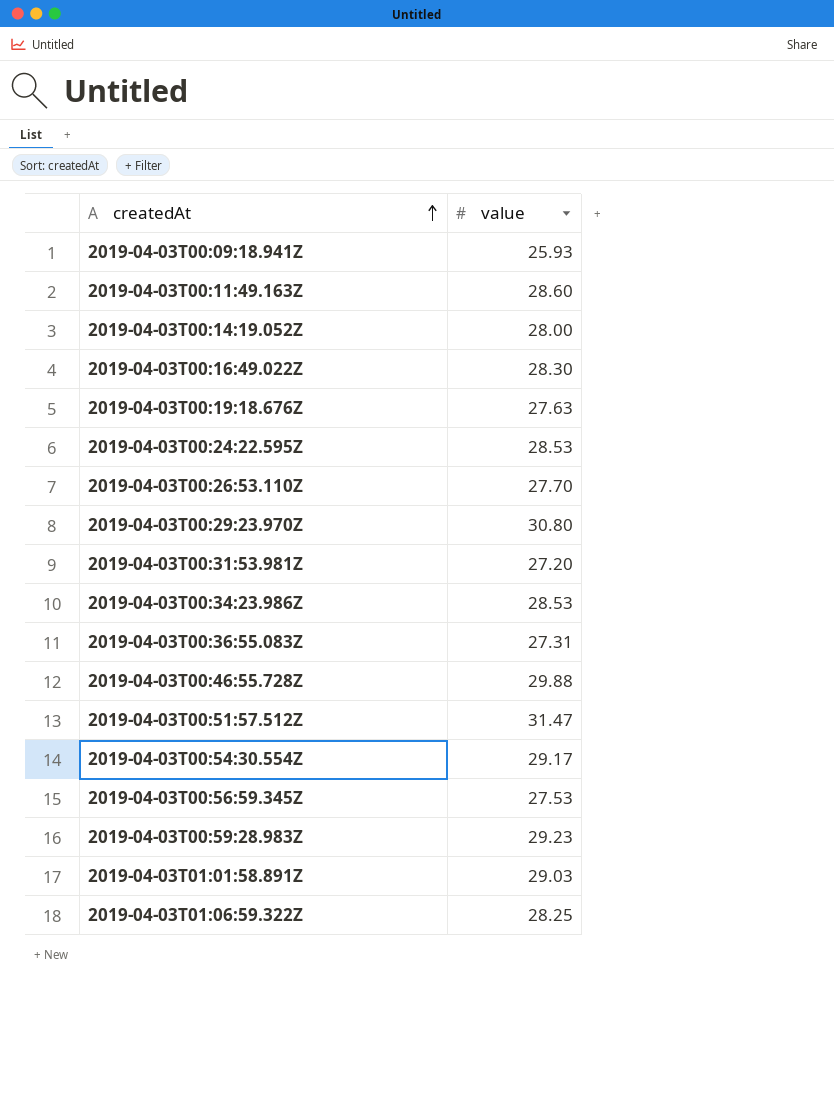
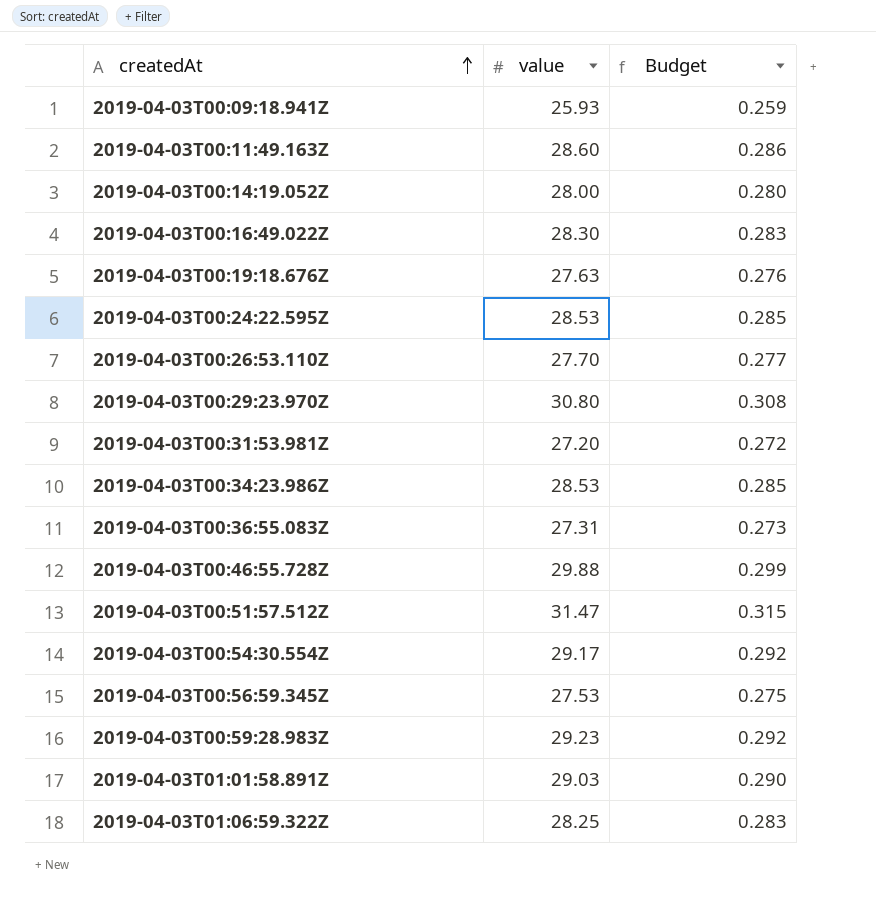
column Budget | formula: none -> [value] * 0.01

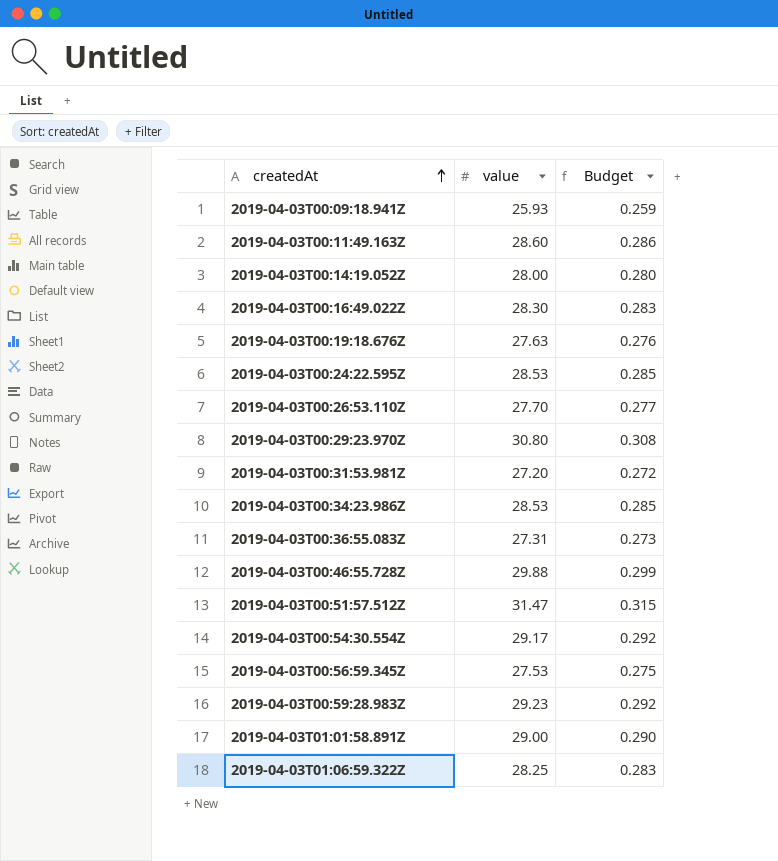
2019-04-03T01:01:58.891Z | value: 29.03 -> 29.00

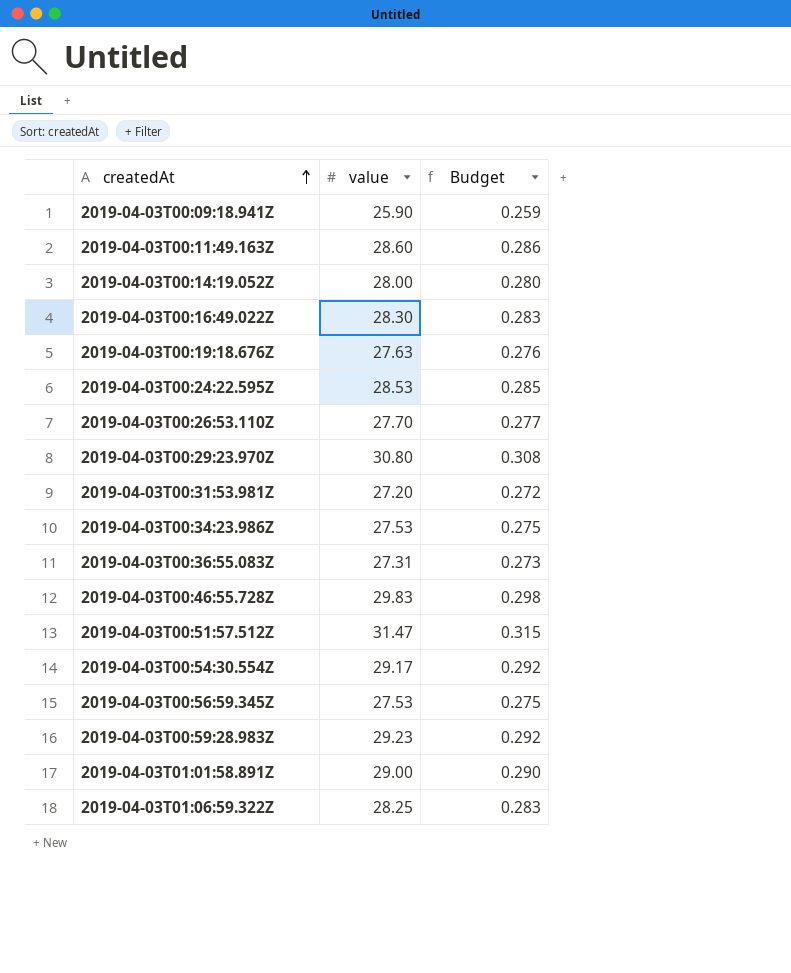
2019-04-03T00:09:18.941Z | value: 25.93 -> 25.90
2019-04-03T00:34:23.986Z | value: 28.53 -> 27.53
2019-04-03T00:34:23.986Z | Budget: 0.285 -> 0.275
2019-04-03T00:46:55.728Z | value: 29.88 -> 29.83
2019-04-03T00:46:55.728Z | Budget: 0.299 -> 0.298

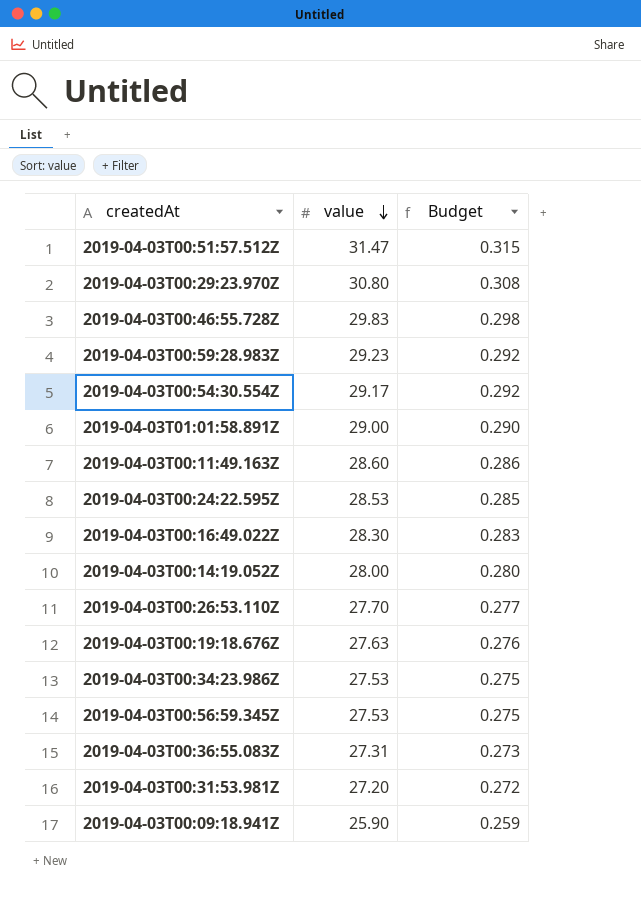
row order: createdAt ascending -> value descending
row 2019-04-03T01:06:59.322Z: 28.25 | 0.283 -> none

